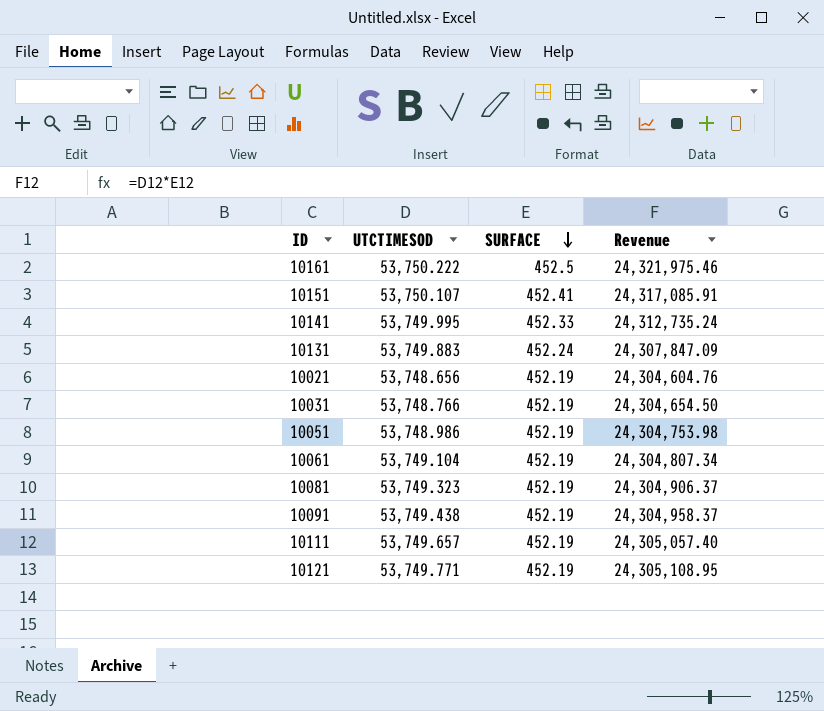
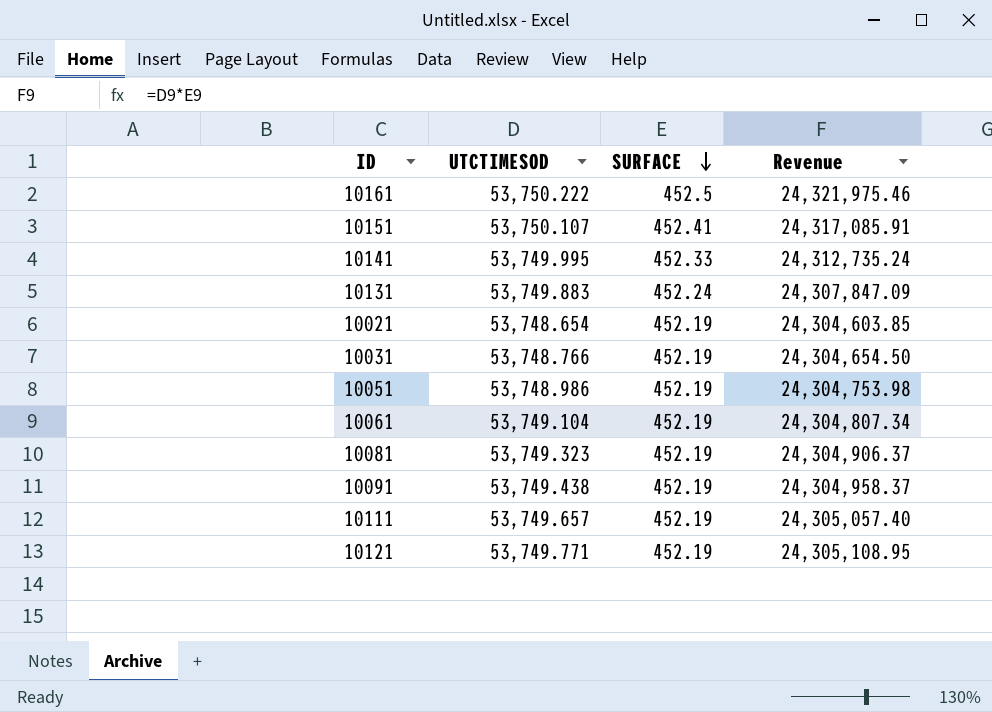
10021 | UTCTIMESOD: 53,748.656 -> 53,748.654
10021 | Revenue: 24,304,604.76 -> 24,304,603.85

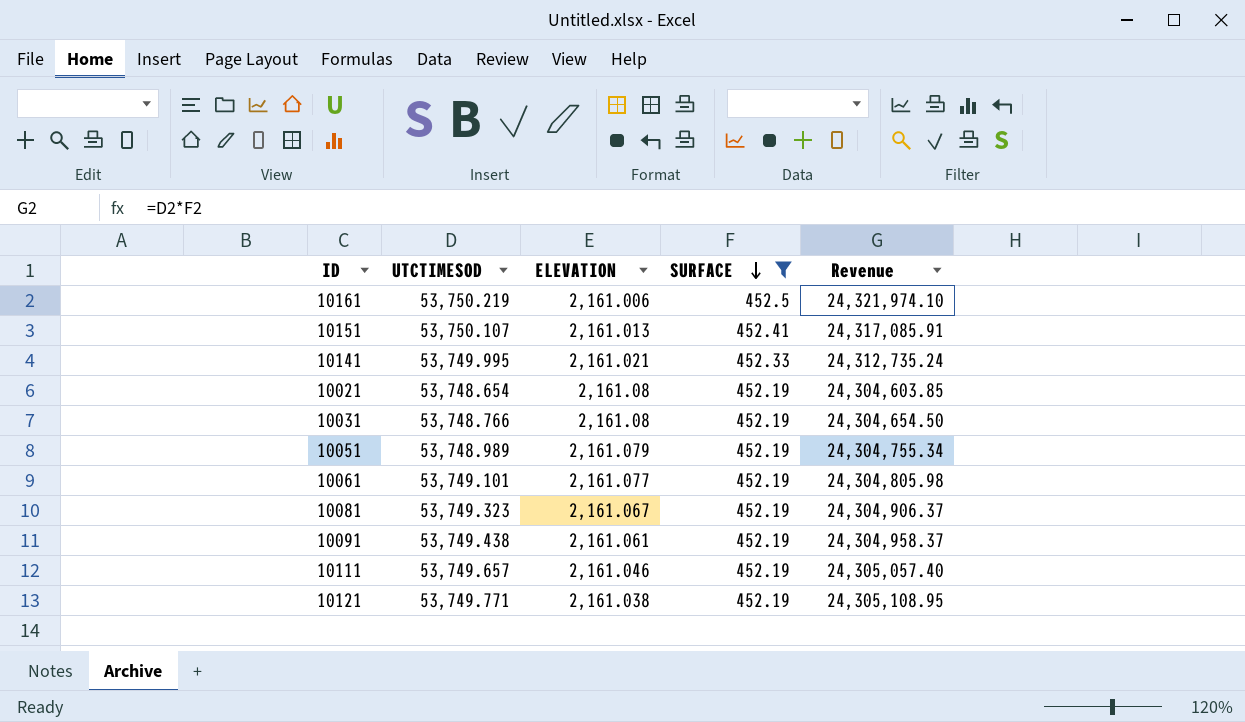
filter: none -> SURFACE != 452.24
column ELEVATION | position: none -> 3
10161 | UTCTIMESOD: 53,750.222 -> 53,750.219
10161 | Revenue: 24,321,975.46 -> 24,321,974.10
10051 | UTCTIMESOD: 53,748.986 -> 53,748.989
10051 | Revenue: 24,304,753.98 -> 24,304,755.34
10061 | UTCTIMESOD: 53,749.104 -> 53,749.101
10061 | Revenue: 24,304,807.34 -> 24,304,805.98

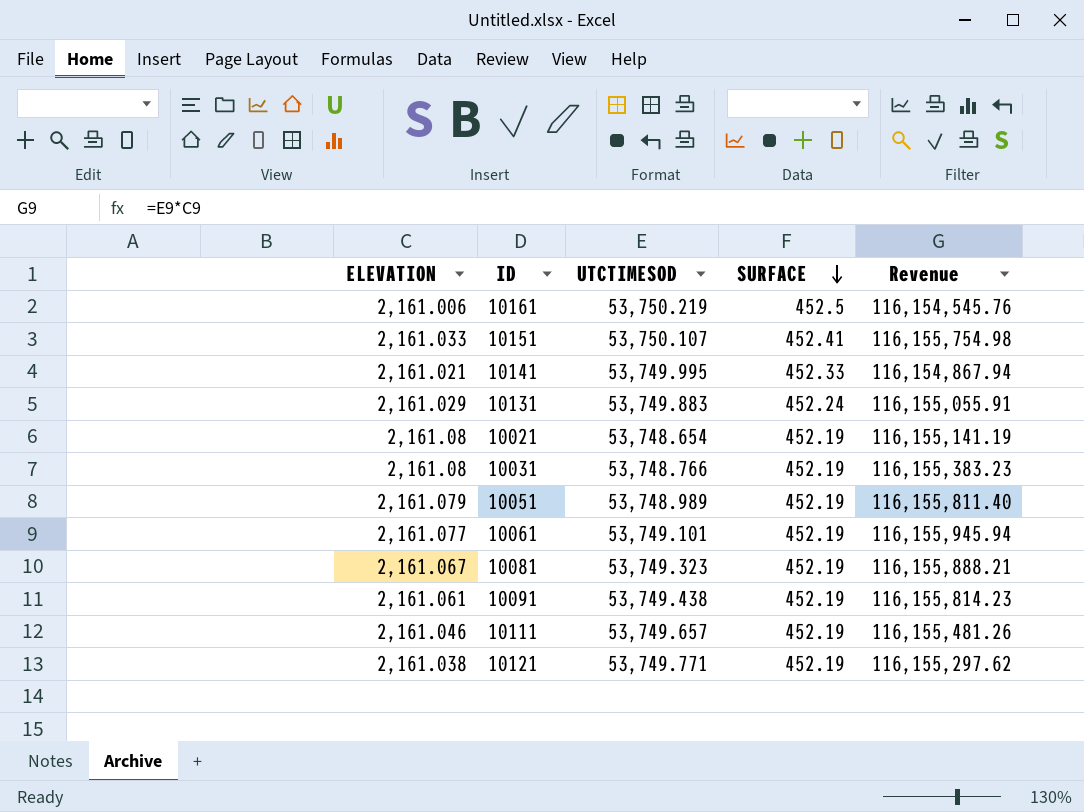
filter: SURFACE != 452.24 -> none
column ELEVATION | position: 3 -> 1
column Revenue | formula: [UTCTIMESOD] * [SURFACE] -> [ELEVATION] * [UTCTIMESOD]
10151 | ELEVATION: 2,161.013 -> 2,161.033

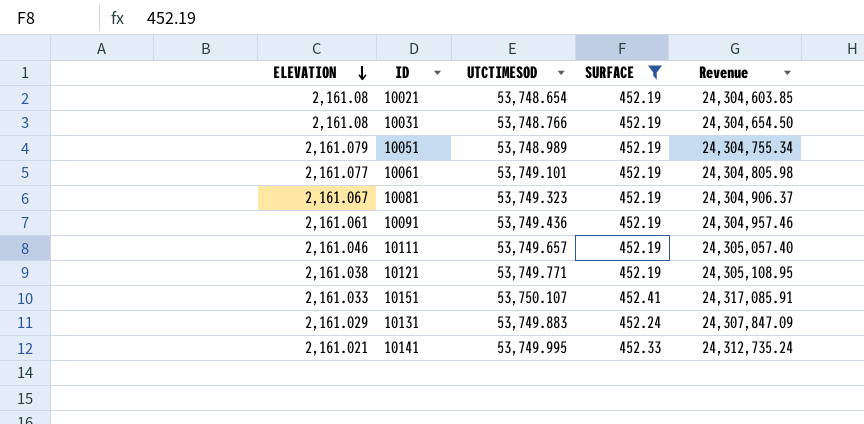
filter: none -> SURFACE != 452.5
row order: SURFACE descending -> ELEVATION descending
column Revenue | formula: [ELEVATION] * [UTCTIMESOD] -> [UTCTIMESOD] * [SURFACE]
10091 | UTCTIMESOD: 53,749.438 -> 53,749.436

